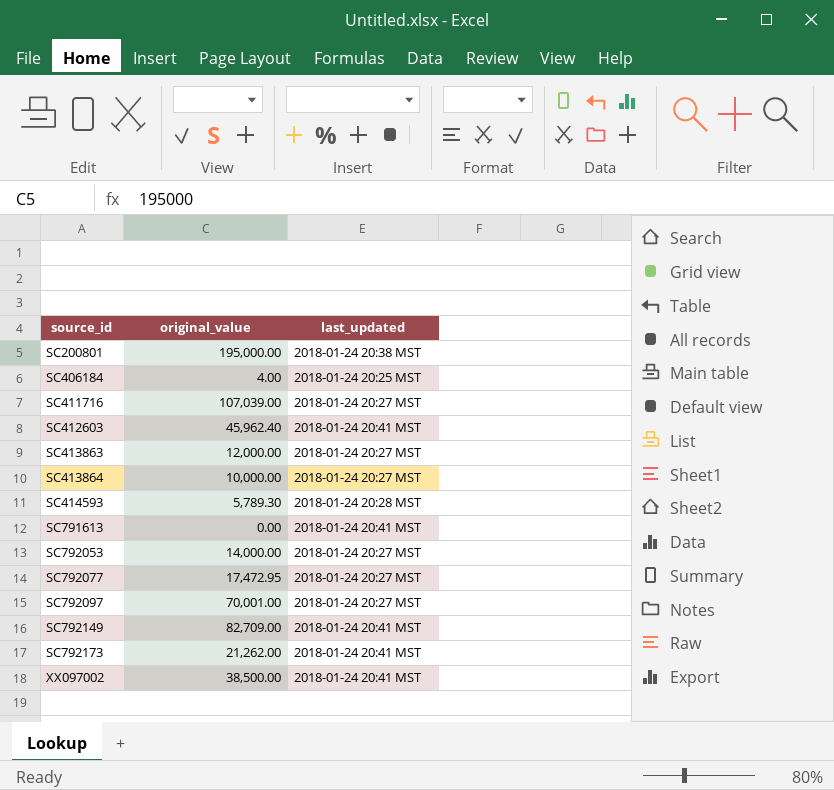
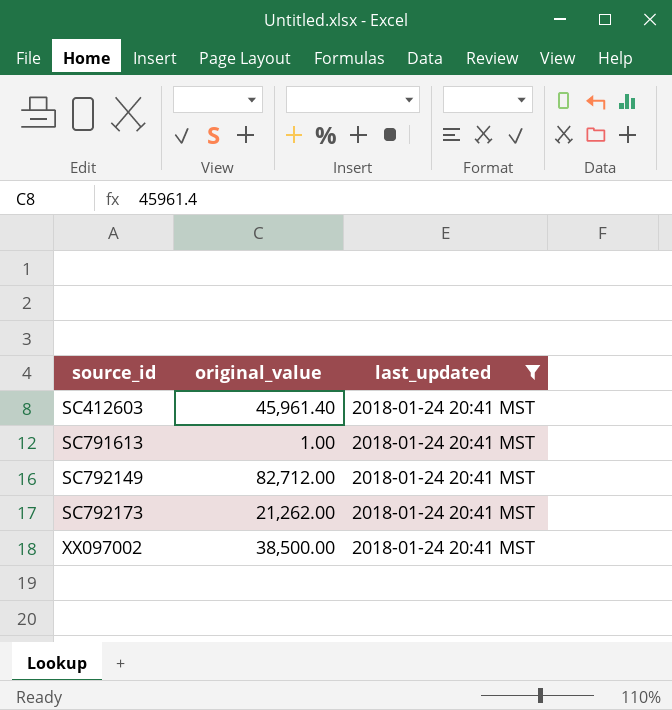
filter: none -> last_updated = 2018-01-24 20:41 MST
SC412603 | original_value: 45,962.40 -> 45,961.40
SC791613 | original_value: 0.00 -> 1.00
SC792149 | original_value: 82,709.00 -> 82,712.00

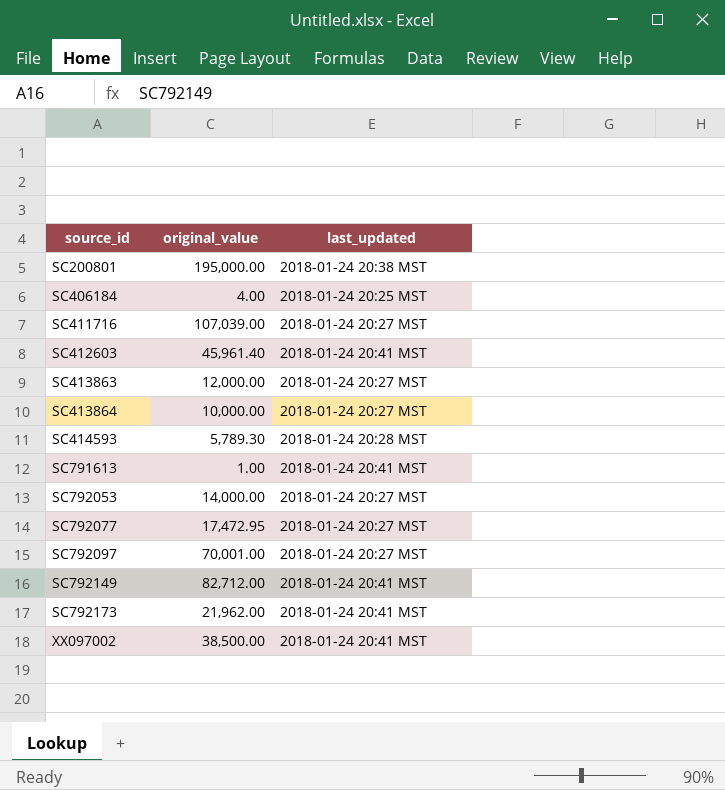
filter: last_updated = 2018-01-24 20:41 MST -> none
SC792173 | original_value: 21,262.00 -> 21,962.00

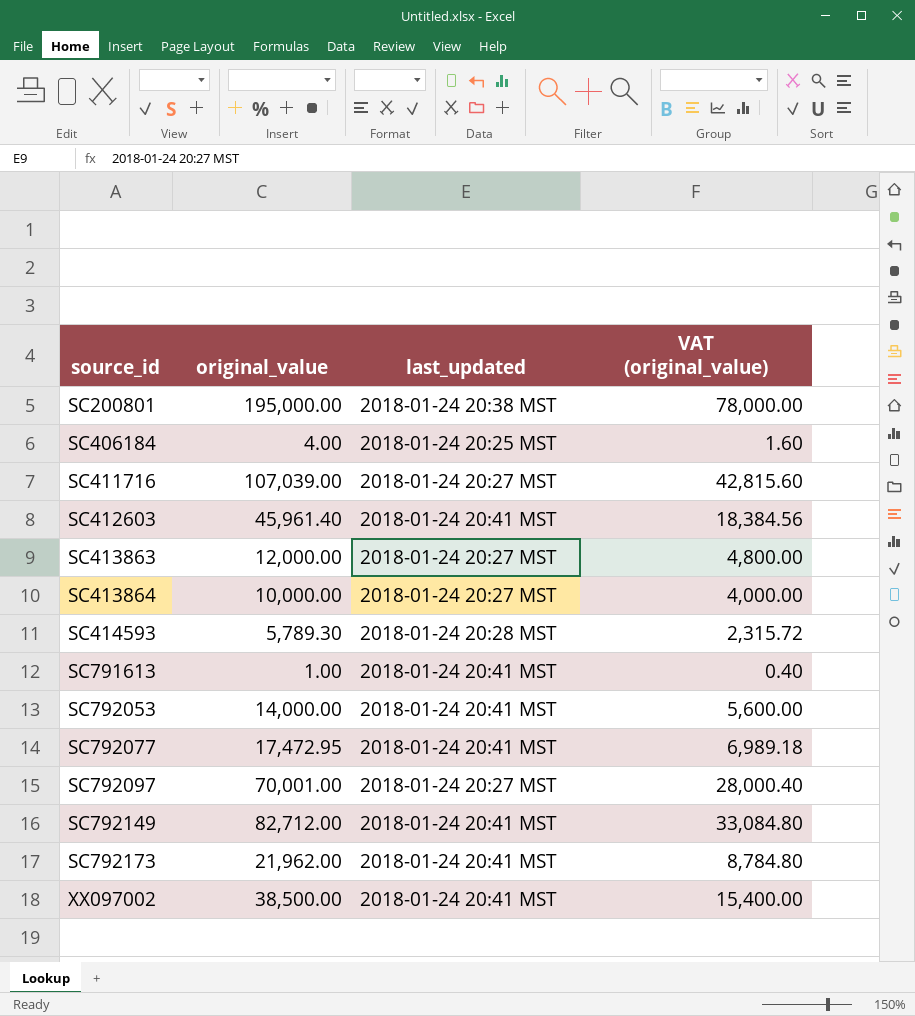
column VAT (original_value) | formula: none -> [original_value] * 0.4
SC792053 | last_updated: 2018-01-24 20:27 MST -> 2018-01-24 20:41 MST
SC792077 | last_updated: 2018-01-24 20:27 MST -> 2018-01-24 20:41 MST

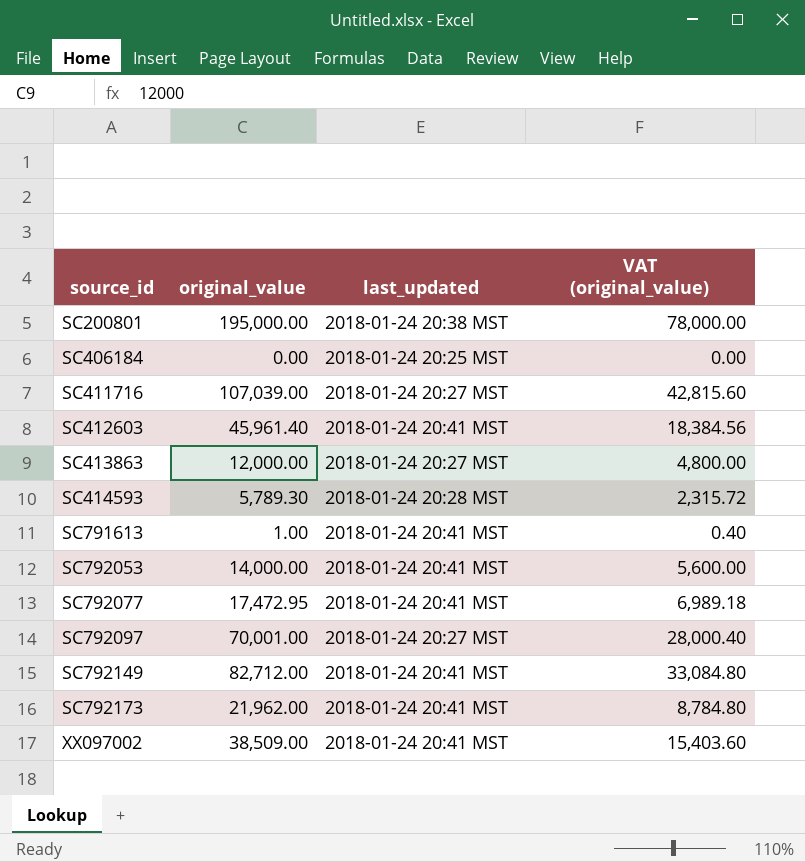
row SC413864: 10,000.00 | 2018-01-24 20:27 MST | 4,000.00 -> none
SC406184 | original_value: 4.00 -> 0.00
SC406184 | VAT (original_value): 1.60 -> 0.00
XX097002 | original_value: 38,500.00 -> 38,509.00
XX097002 | VAT (original_value): 15,400.00 -> 15,403.60

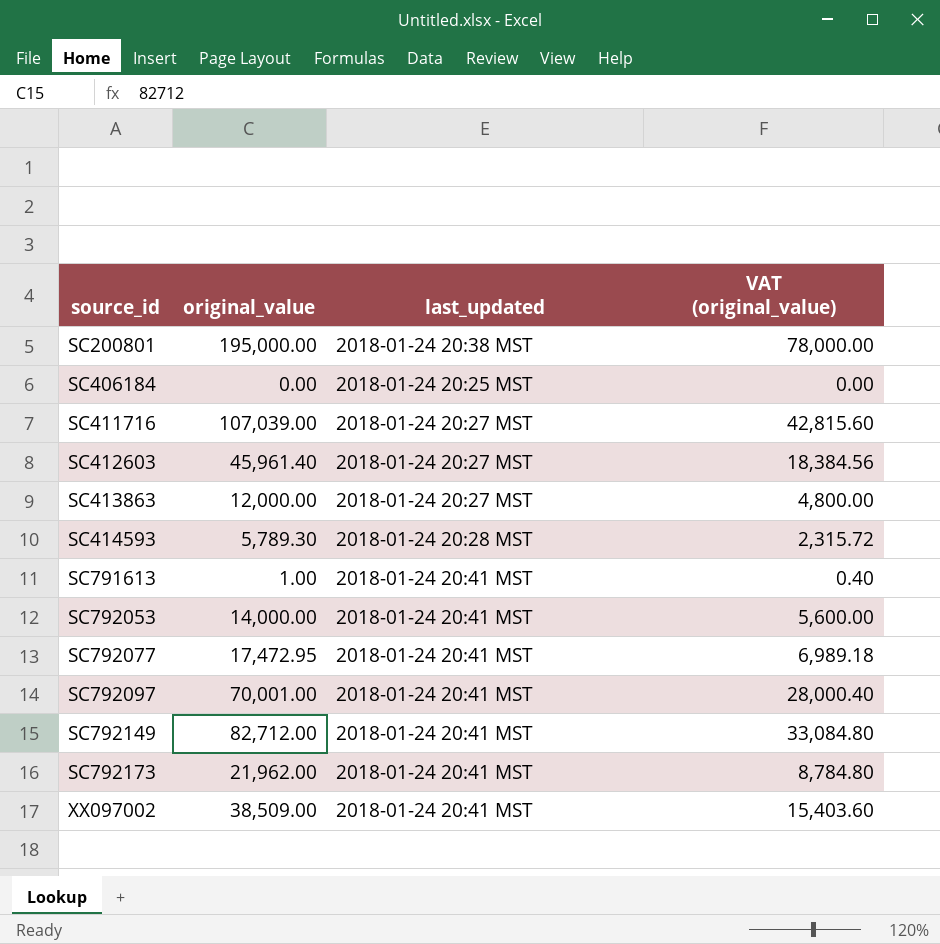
SC412603 | last_updated: 2018-01-24 20:41 MST -> 2018-01-24 20:27 MST
SC792097 | last_updated: 2018-01-24 20:27 MST -> 2018-01-24 20:41 MST

